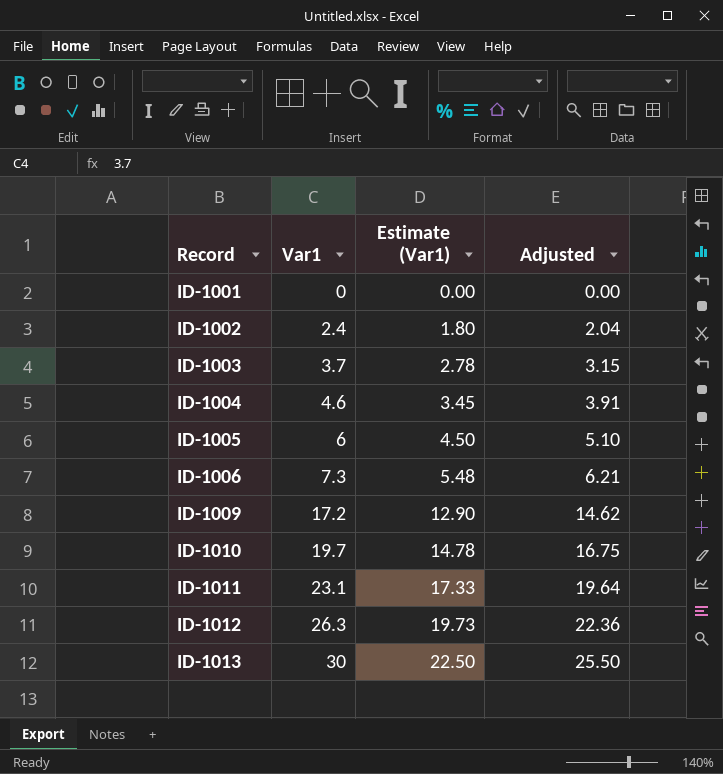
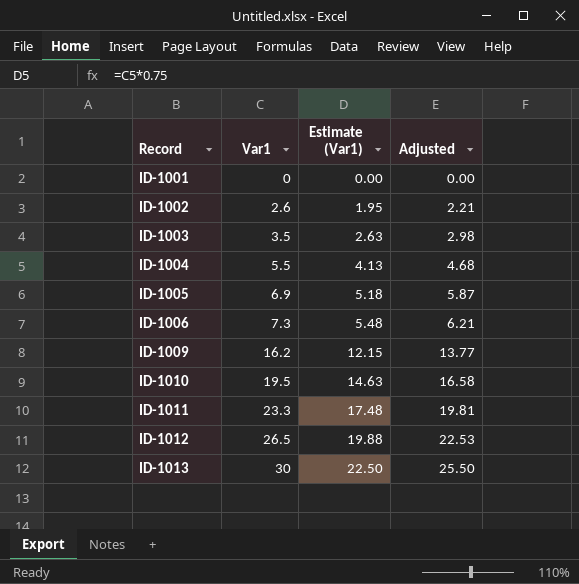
ID-1002 | Var1: 2.4 -> 2.6
ID-1002 | Estimate (Var1): 1.80 -> 1.95
ID-1002 | Adjusted: 2.04 -> 2.21
ID-1003 | Var1: 3.7 -> 3.5
ID-1003 | Estimate (Var1): 2.78 -> 2.63
ID-1003 | Adjusted: 3.15 -> 2.98
ID-1004 | Var1: 4.6 -> 5.5
ID-1004 | Estimate (Var1): 3.45 -> 4.13
ID-1004 | Adjusted: 3.91 -> 4.68
ID-1005 | Var1: 6 -> 6.9
ID-1005 | Estimate (Var1): 4.50 -> 5.18
ID-1005 | Adjusted: 5.10 -> 5.87
ID-1009 | Var1: 17.2 -> 16.2
ID-1009 | Estimate (Var1): 12.90 -> 12.15
ID-1009 | Adjusted: 14.62 -> 13.77
ID-1010 | Var1: 19.7 -> 19.5
ID-1010 | Estimate (Var1): 14.78 -> 14.63
ID-1010 | Adjusted: 16.75 -> 16.58
ID-1011 | Var1: 23.1 -> 23.3
ID-1011 | Estimate (Var1): 17.33 -> 17.48
ID-1011 | Adjusted: 19.64 -> 19.81
ID-1012 | Var1: 26.3 -> 26.5
ID-1012 | Estimate (Var1): 19.73 -> 19.88
ID-1012 | Adjusted: 22.36 -> 22.53

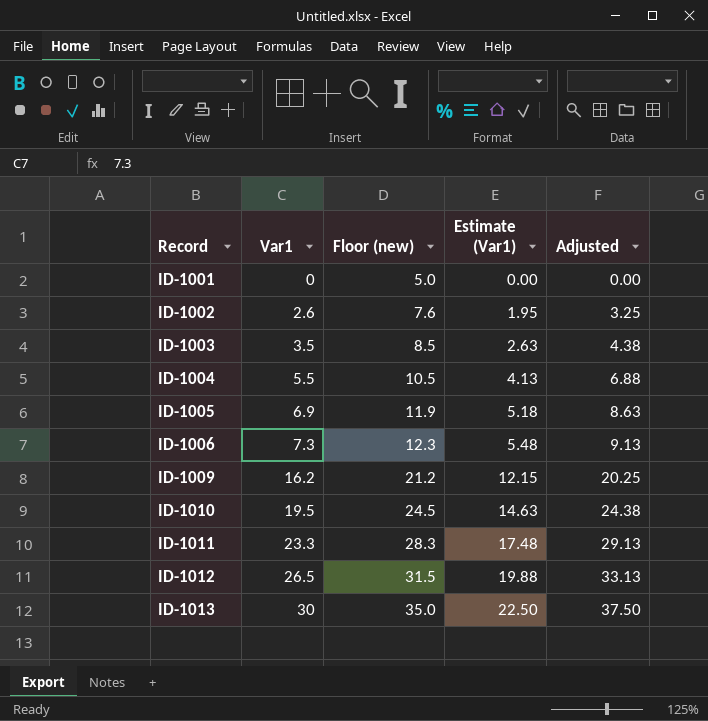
column Floor (new) | formula: none -> [Var1] + 5
column Adjusted | formula: [Var1] * 0.85 -> [Var1] * 1.25

